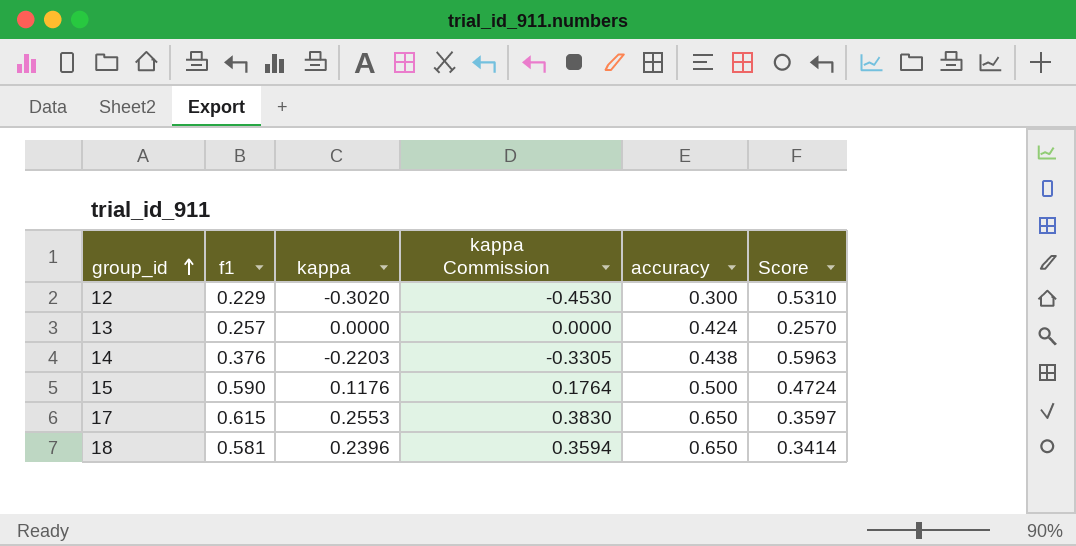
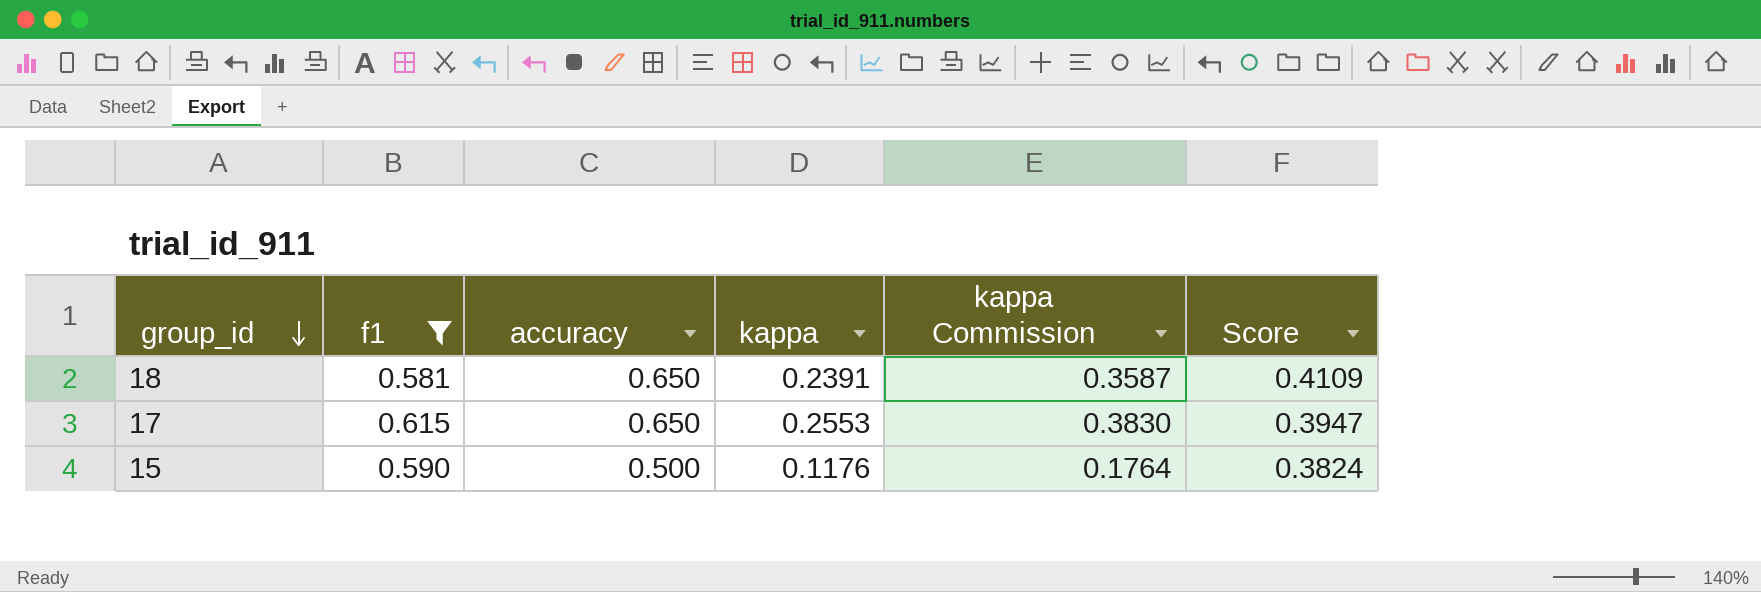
filter: none -> f1 >= 0.581
row order: group_id ascending -> group_id descending
column accuracy | position: 5 -> 3
column Score | formula: [f1] - [kappa] -> [accuracy] - [kappa]
18 | kappa: 0.2396 -> 0.2391
18 | kappa Commission: 0.3594 -> 0.3587

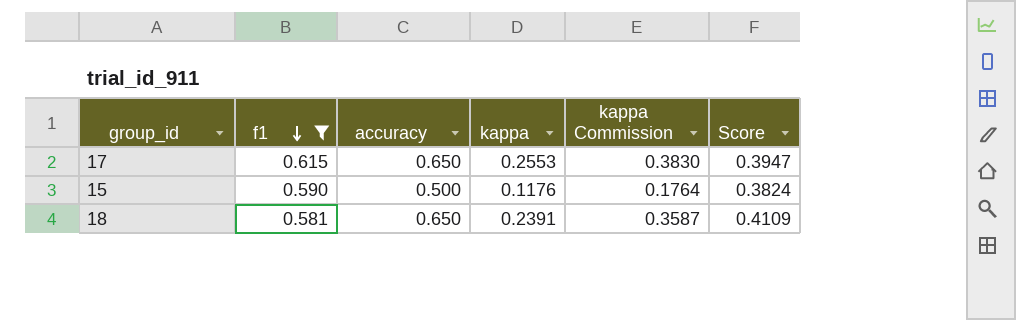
row order: group_id descending -> f1 descending

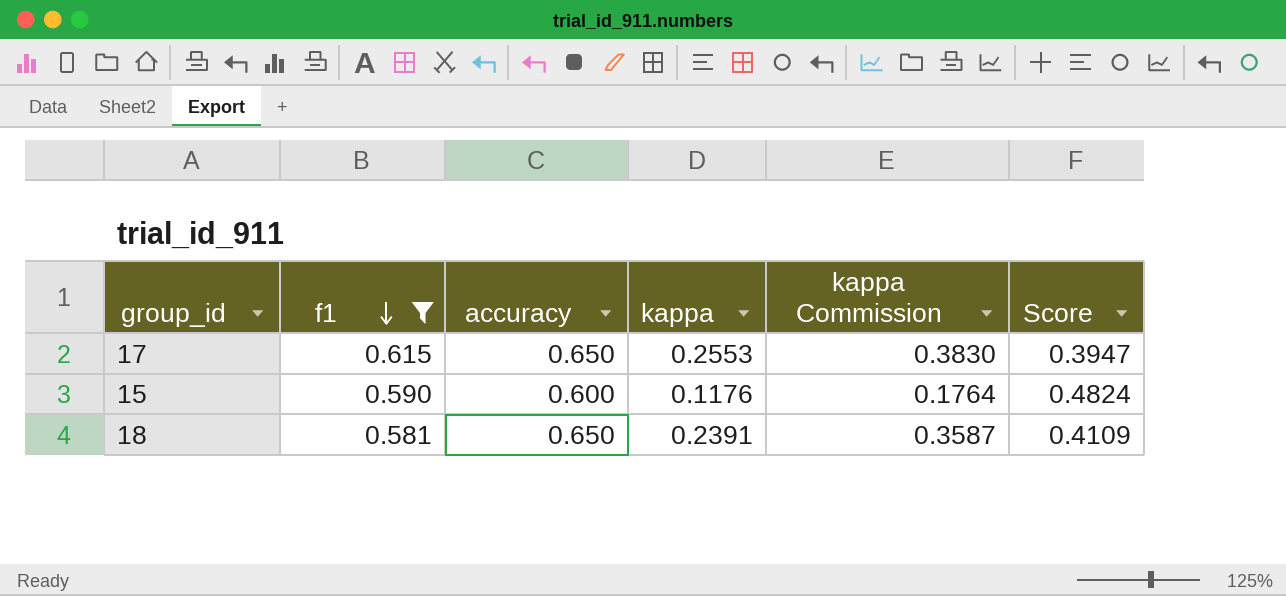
15 | accuracy: 0.500 -> 0.600
15 | Score: 0.3824 -> 0.4824

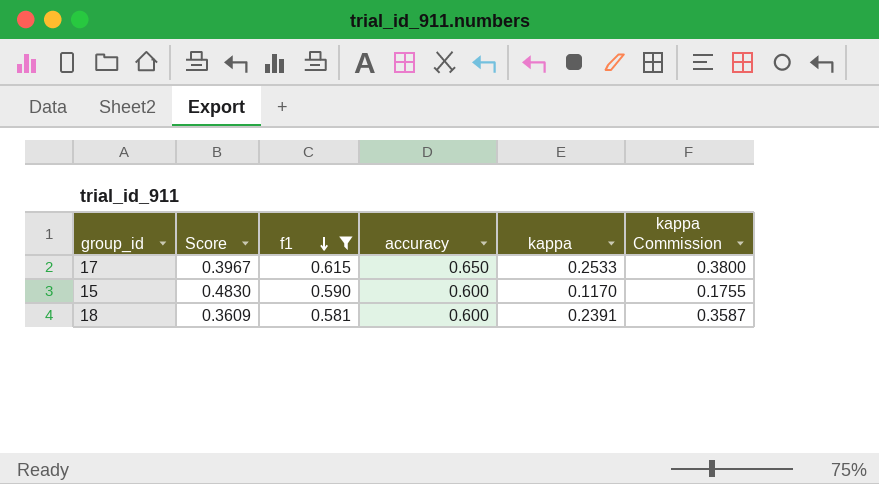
column Score | position: 6 -> 2
17 | Score: 0.3947 -> 0.3967
17 | kappa: 0.2553 -> 0.2533
17 | kappa Commission: 0.3830 -> 0.3800
15 | Score: 0.4824 -> 0.4830
15 | kappa: 0.1176 -> 0.1170
15 | kappa Commission: 0.1764 -> 0.1755
18 | Score: 0.4109 -> 0.3609
18 | accuracy: 0.650 -> 0.600

